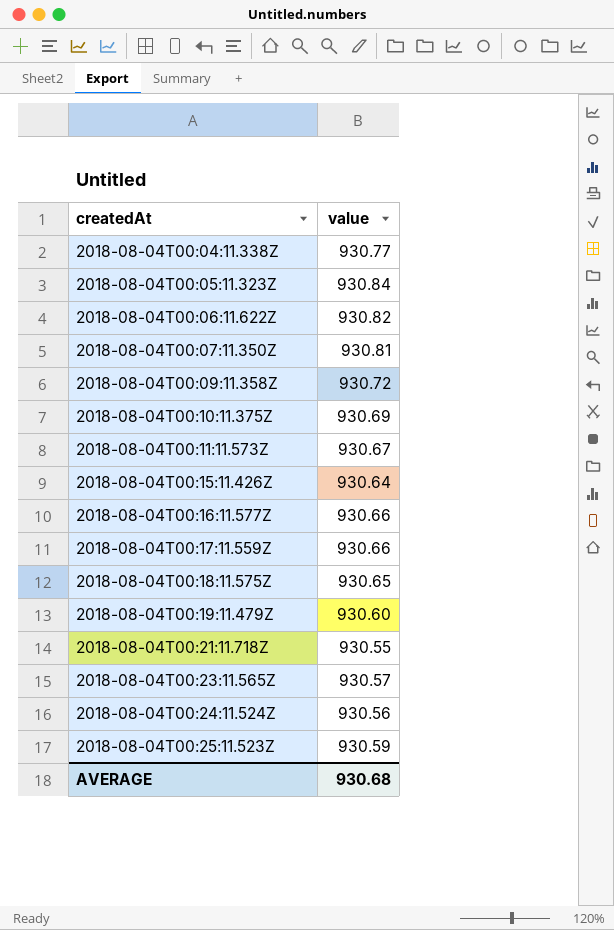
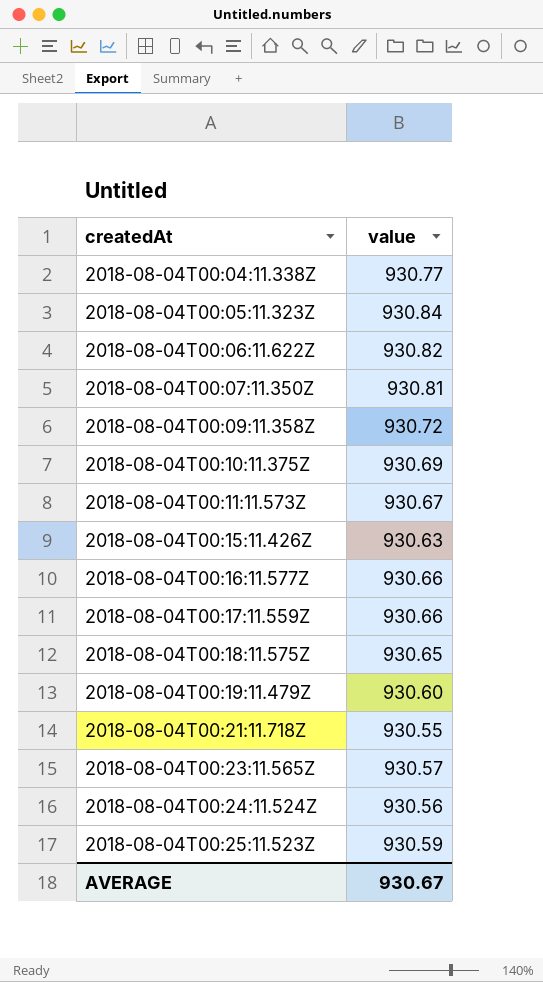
2018-08-04T00:15:11.426Z | value: 930.64 -> 930.63
AVERAGE | value: 930.68 -> 930.67

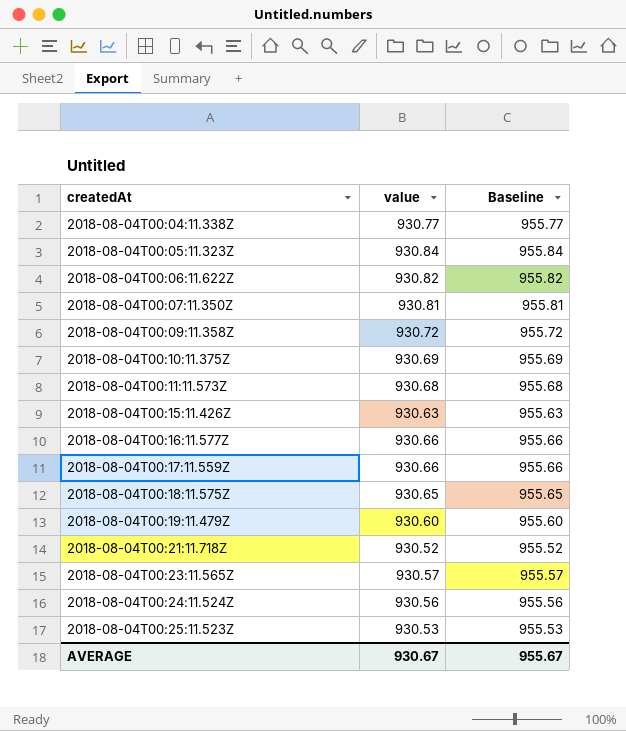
column Baseline | formula: none -> [value] + 25
2018-08-04T00:11:11.573Z | value: 930.67 -> 930.68
2018-08-04T00:21:11.718Z | value: 930.55 -> 930.52
2018-08-04T00:25:11.523Z | value: 930.59 -> 930.53

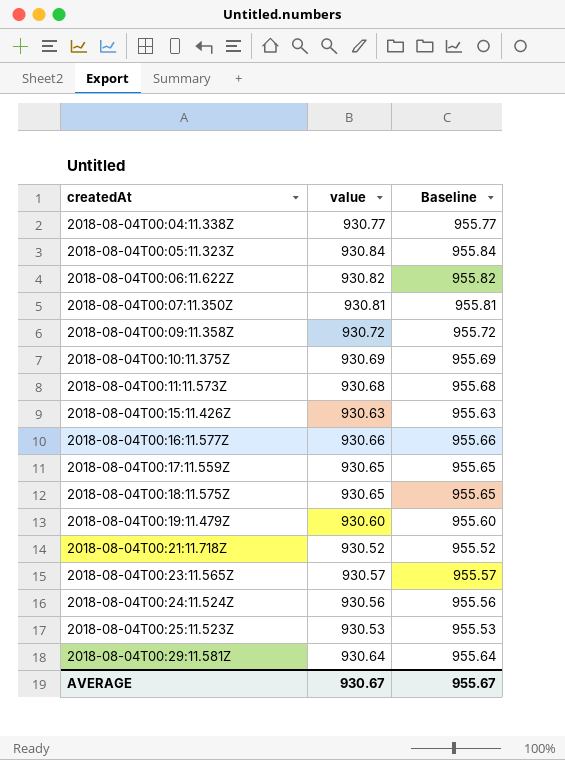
2018-08-04T00:17:11.559Z | value: 930.66 -> 930.65
2018-08-04T00:17:11.559Z | Baseline: 955.66 -> 955.65
row 2018-08-04T00:29:11.581Z: none -> 930.64 | 955.64

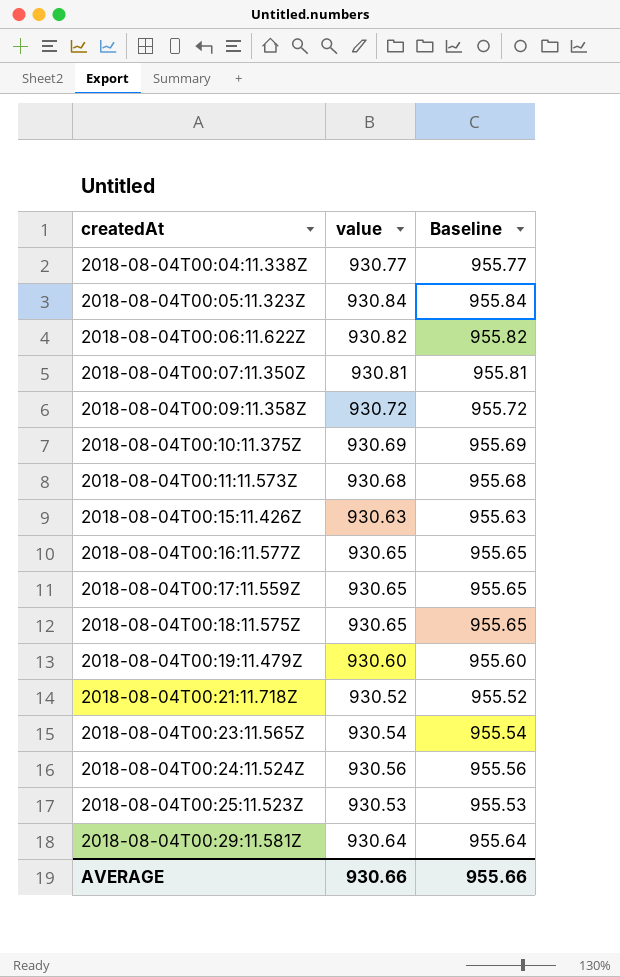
2018-08-04T00:16:11.577Z | value: 930.66 -> 930.65
2018-08-04T00:16:11.577Z | Baseline: 955.66 -> 955.65
2018-08-04T00:23:11.565Z | value: 930.57 -> 930.54
2018-08-04T00:23:11.565Z | Baseline: 955.57 -> 955.54
AVERAGE | value: 930.67 -> 930.66
AVERAGE | Baseline: 955.67 -> 955.66

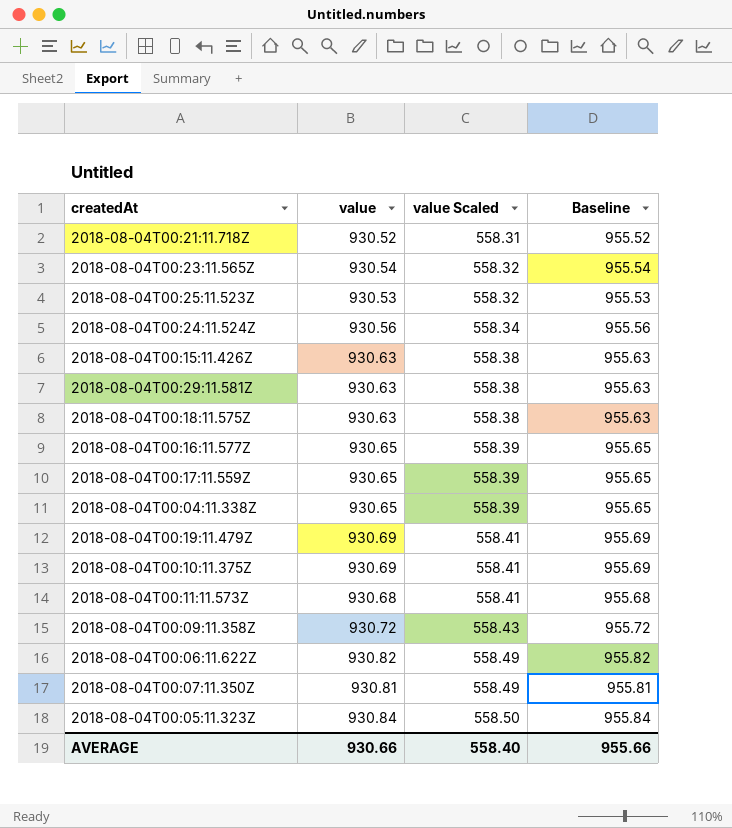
row order: createdAt ascending -> value Scaled ascending
column value Scaled | formula: none -> [value] * 0.6
2018-08-04T00:29:11.581Z | value: 930.64 -> 930.63
2018-08-04T00:29:11.581Z | Baseline: 955.64 -> 955.63
2018-08-04T00:18:11.575Z | value: 930.65 -> 930.63
2018-08-04T00:18:11.575Z | Baseline: 955.65 -> 955.63
2018-08-04T00:04:11.338Z | value: 930.77 -> 930.65
2018-08-04T00:04:11.338Z | Baseline: 955.77 -> 955.65
2018-08-04T00:19:11.479Z | value: 930.60 -> 930.69
2018-08-04T00:19:11.479Z | Baseline: 955.60 -> 955.69

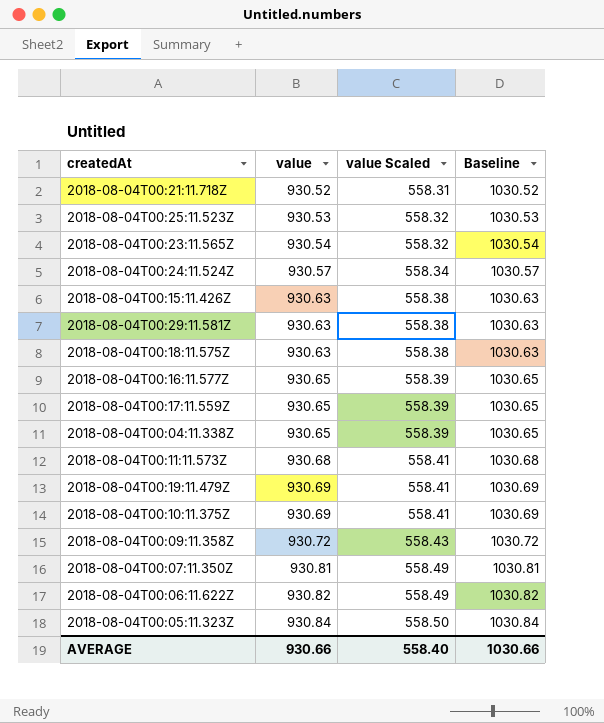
row order: value Scaled ascending -> value ascending
column Baseline | formula: [value] + 25 -> [value] + 100
2018-08-04T00:24:11.524Z | value: 930.56 -> 930.57
AVERAGE | Baseline: 955.66 -> 1030.66

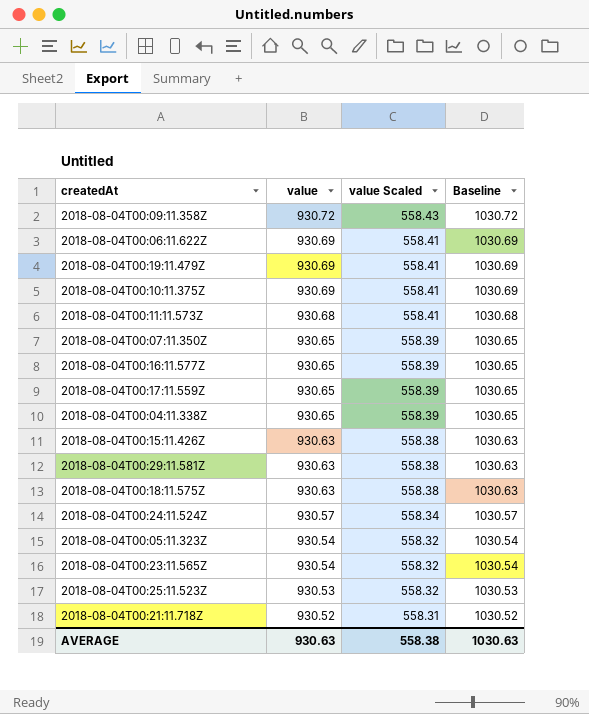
row order: value ascending -> value descending
2018-08-04T00:06:11.622Z | value: 930.82 -> 930.69
2018-08-04T00:06:11.622Z | value Scaled: 558.49 -> 558.41
2018-08-04T00:06:11.622Z | Baseline: 1030.82 -> 1030.69
2018-08-04T00:07:11.350Z | value: 930.81 -> 930.65
2018-08-04T00:07:11.350Z | value Scaled: 558.49 -> 558.39
2018-08-04T00:07:11.350Z | Baseline: 1030.81 -> 1030.65
2018-08-04T00:05:11.323Z | value: 930.84 -> 930.54
2018-08-04T00:05:11.323Z | value Scaled: 558.50 -> 558.32
2018-08-04T00:05:11.323Z | Baseline: 1030.84 -> 1030.54
AVERAGE | value: 930.66 -> 930.63
AVERAGE | value Scaled: 558.40 -> 558.38
AVERAGE | Baseline: 1030.66 -> 1030.63

